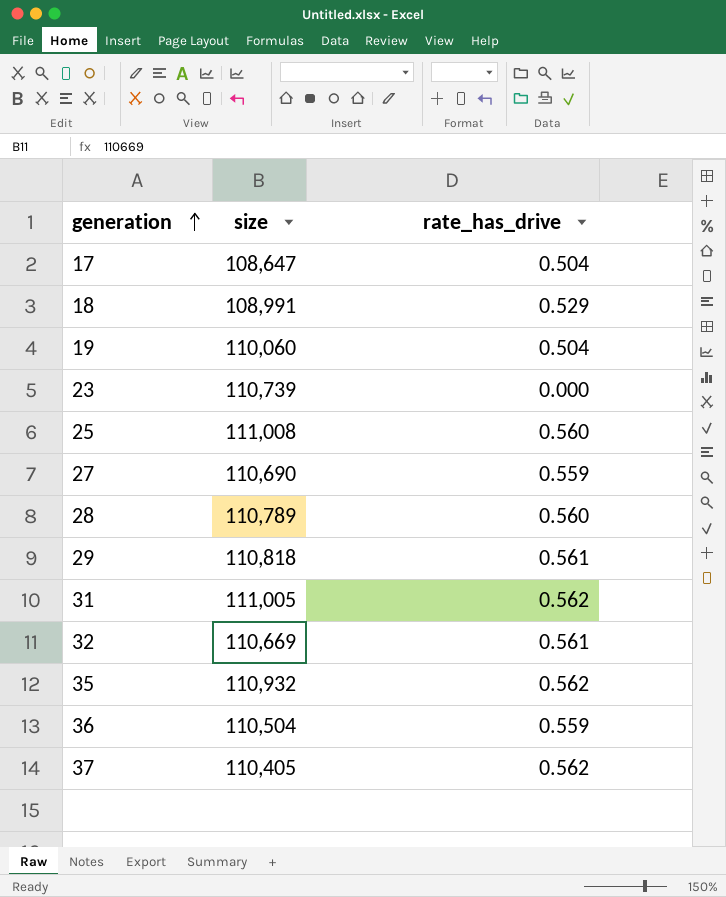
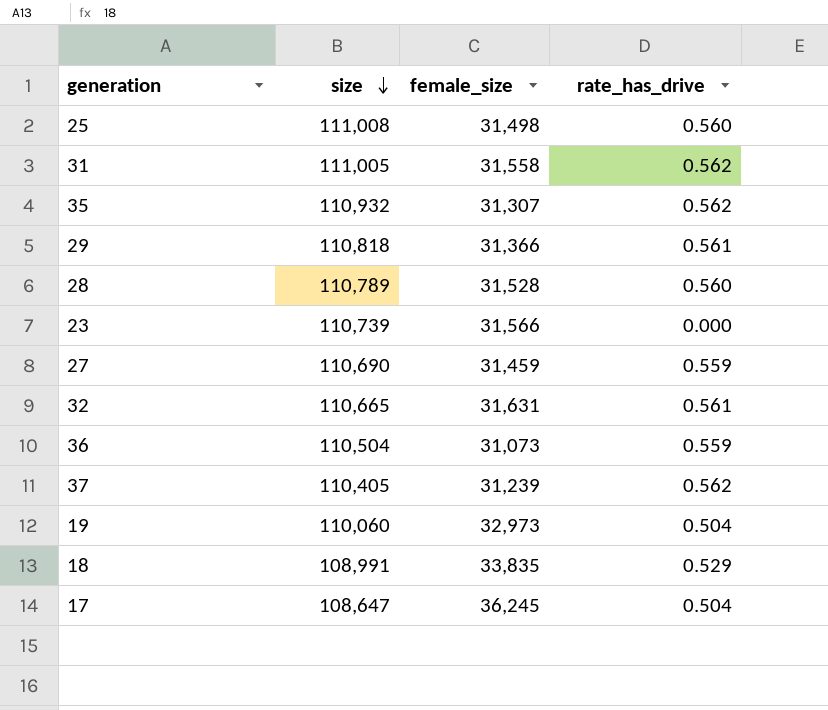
row order: generation ascending -> size descending
column female_size | position: none -> 3
32 | size: 110,669 -> 110,665

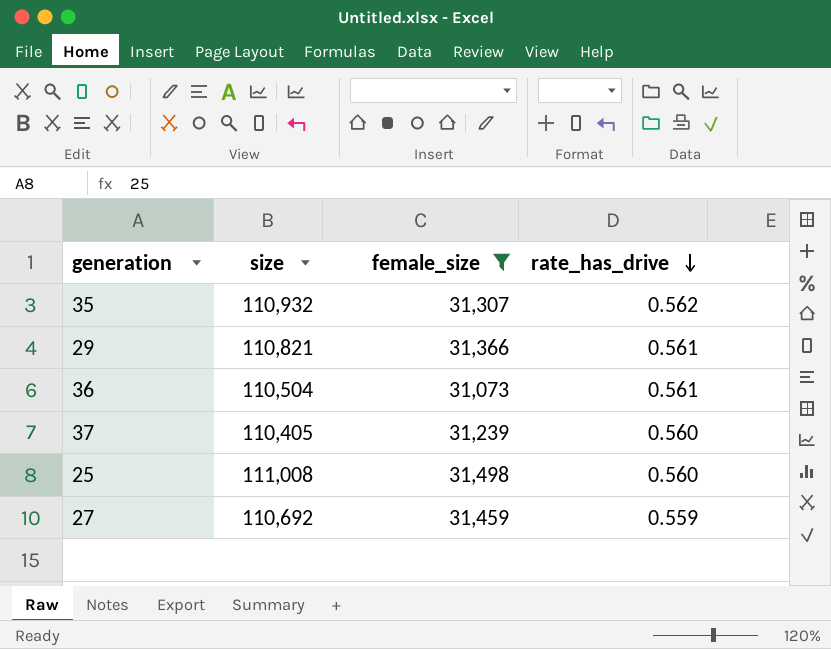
filter: none -> female_size <= 31,498
row order: size descending -> rate_has_drive descending
29 | size: 110,818 -> 110,821
36 | rate_has_drive: 0.559 -> 0.561
37 | rate_has_drive: 0.562 -> 0.560
27 | size: 110,690 -> 110,692

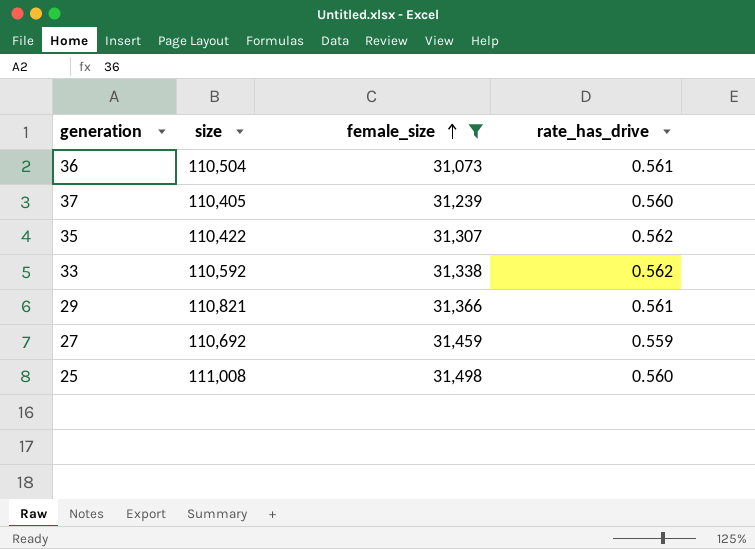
row order: rate_has_drive descending -> female_size ascending
35 | size: 110,932 -> 110,422
row 33: none -> 110,592 | 31,338 | 0.562

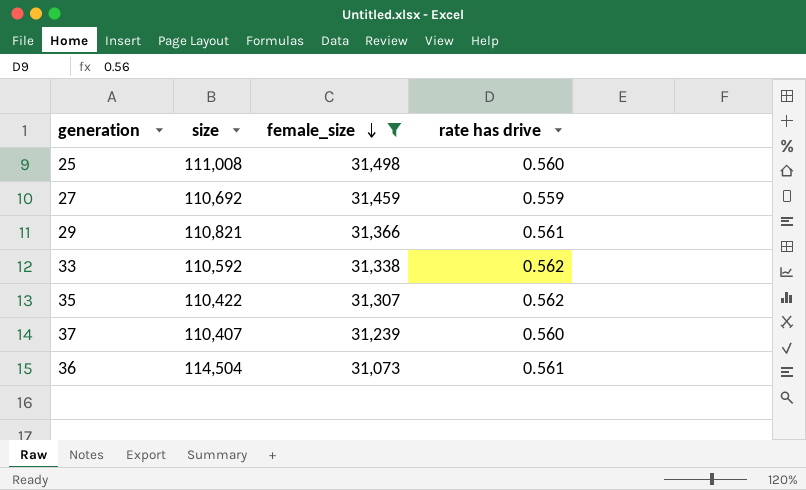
row order: female_size ascending -> female_size descending
column name: rate_has_drive -> rate has drive
37 | size: 110,405 -> 110,407
36 | size: 110,504 -> 114,504

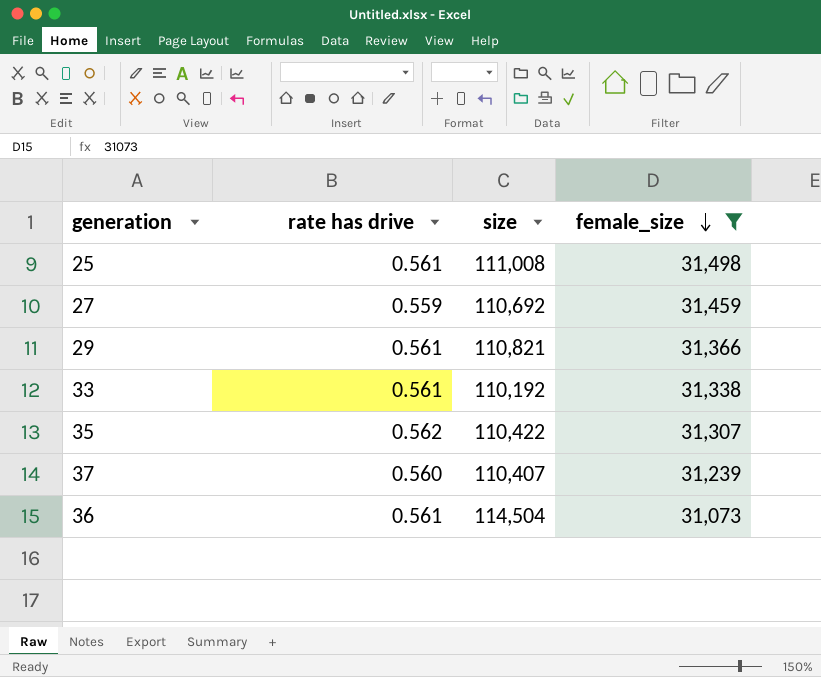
column rate has drive | position: 4 -> 2
25 | rate has drive: 0.560 -> 0.561
33 | rate has drive: 0.562 -> 0.561
33 | size: 110,592 -> 110,192

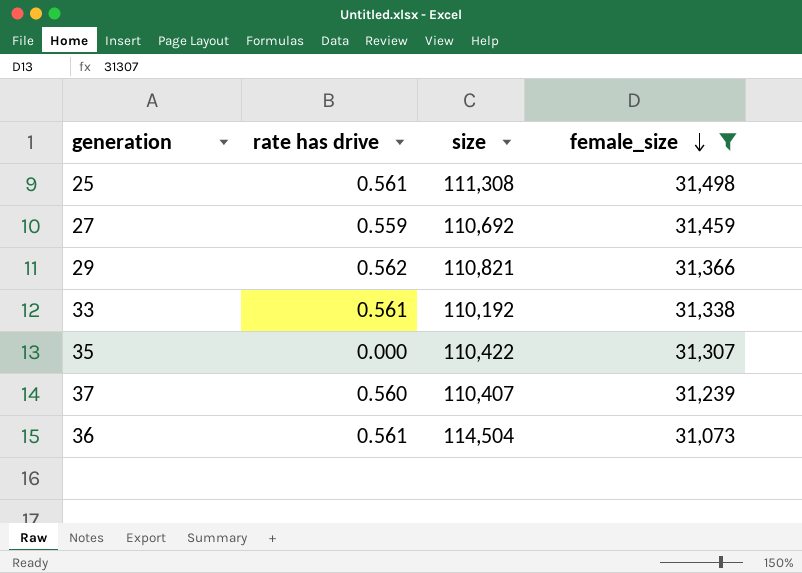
25 | size: 111,008 -> 111,308
29 | rate has drive: 0.561 -> 0.562
35 | rate has drive: 0.562 -> 0.000

